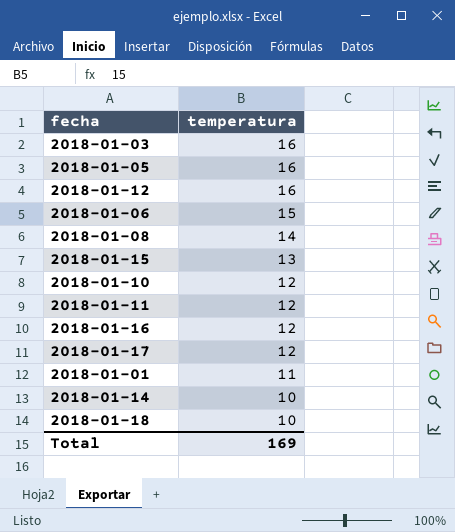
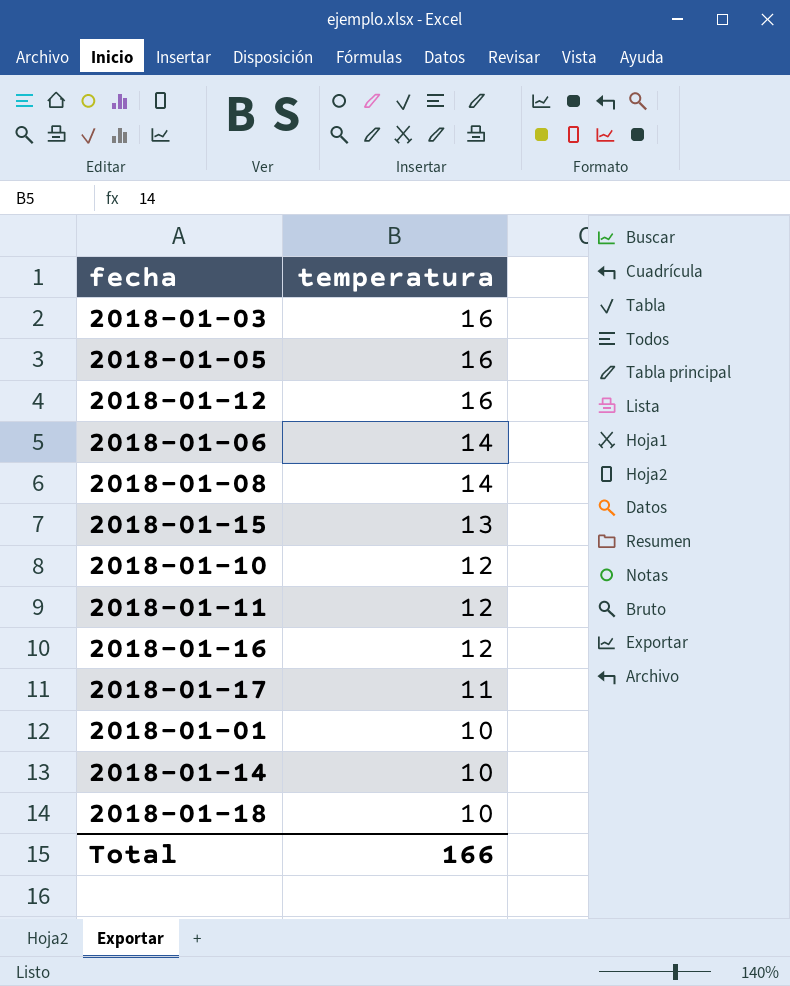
2018-01-06 | temperatura: 15 -> 14
2018-01-17 | temperatura: 12 -> 11
2018-01-01 | temperatura: 11 -> 10
Total | temperatura: 169 -> 166

